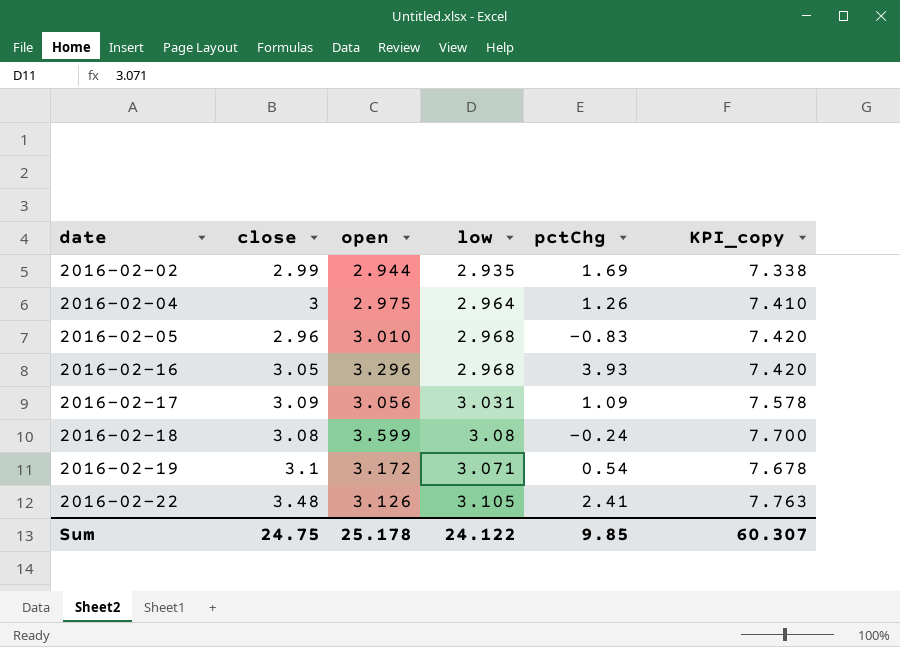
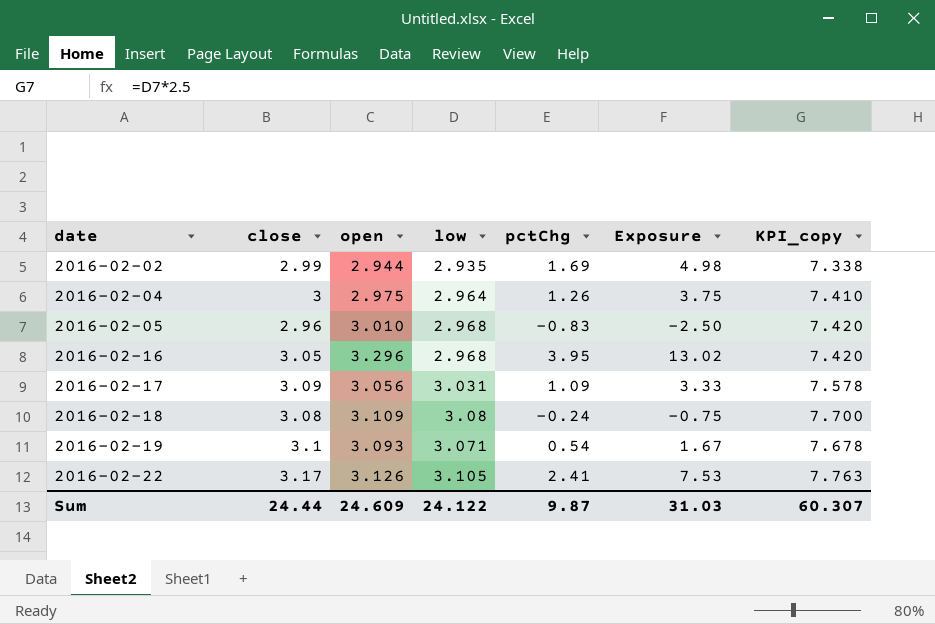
column Exposure | formula: none -> [open] * [pctChg]
2016-02-16 | pctChg: 3.93 -> 3.95
2016-02-18 | open: 3.599 -> 3.109
2016-02-19 | open: 3.172 -> 3.093
2016-02-22 | close: 3.48 -> 3.17
Sum | close: 24.75 -> 24.44
Sum | open: 25.178 -> 24.609
Sum | pctChg: 9.85 -> 9.87

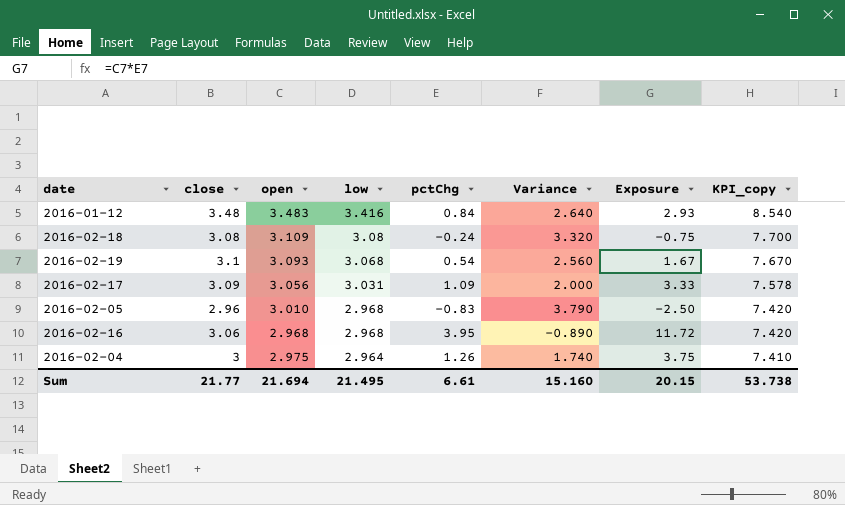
row order: date ascending -> low descending
column Variance | formula: none -> [close] - [pctChg]
row 2016-02-02: 2.99 | 2.944 | 2.935 | 1.69 | 4.98 | 7.338 -> none
row 2016-02-22: 3.17 | 3.126 | 3.105 | 2.41 | 7.53 | 7.763 -> none
row 2016-01-12: none -> 3.48 | 3.483 | 3.416 | 0.84 | 2.640 | 2.93 | 8.540
2016-02-19 | low: 3.071 -> 3.068
2016-02-19 | KPI_copy: 7.678 -> 7.670
2016-02-16 | close: 3.05 -> 3.06
2016-02-16 | open: 3.296 -> 2.968
2016-02-16 | Exposure: 13.02 -> 11.72
Sum | close: 24.44 -> 21.77
Sum | open: 24.609 -> 21.694
Sum | low: 24.122 -> 21.495
Sum | pctChg: 9.87 -> 6.61
Sum | Exposure: 31.03 -> 20.15
Sum | KPI_copy: 60.307 -> 53.738

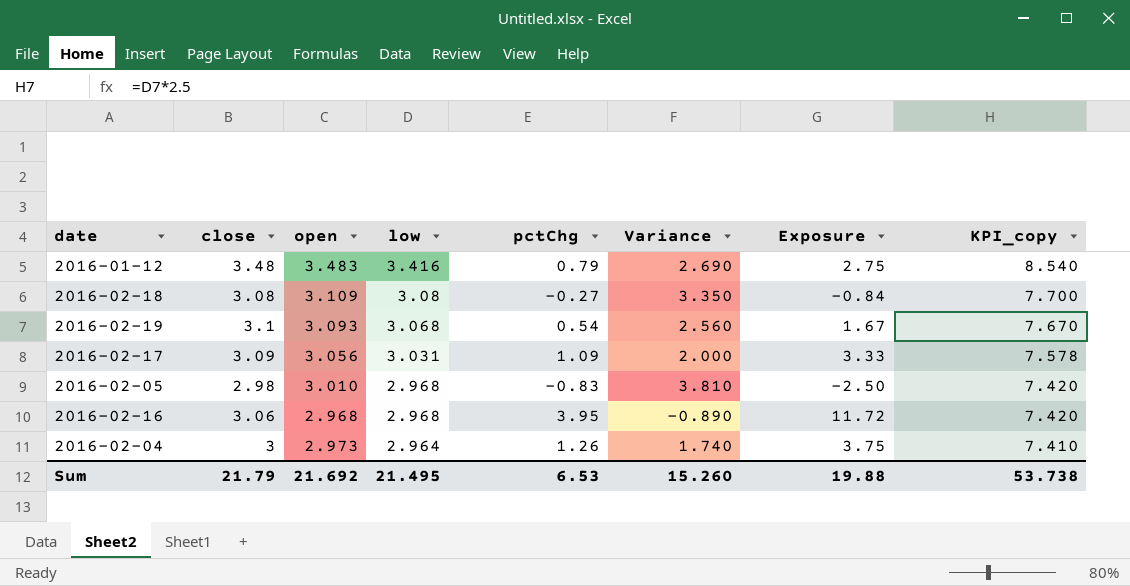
2016-01-12 | pctChg: 0.84 -> 0.79
2016-01-12 | Variance: 2.640 -> 2.690
2016-01-12 | Exposure: 2.93 -> 2.75
2016-02-18 | pctChg: -0.24 -> -0.27
2016-02-18 | Variance: 3.320 -> 3.350
2016-02-18 | Exposure: -0.75 -> -0.84
2016-02-05 | close: 2.96 -> 2.98
2016-02-05 | Variance: 3.790 -> 3.810
2016-02-04 | open: 2.975 -> 2.973
Sum | close: 21.77 -> 21.79
Sum | open: 21.694 -> 21.692
Sum | pctChg: 6.61 -> 6.53
Sum | Variance: 15.160 -> 15.260
Sum | Exposure: 20.15 -> 19.88

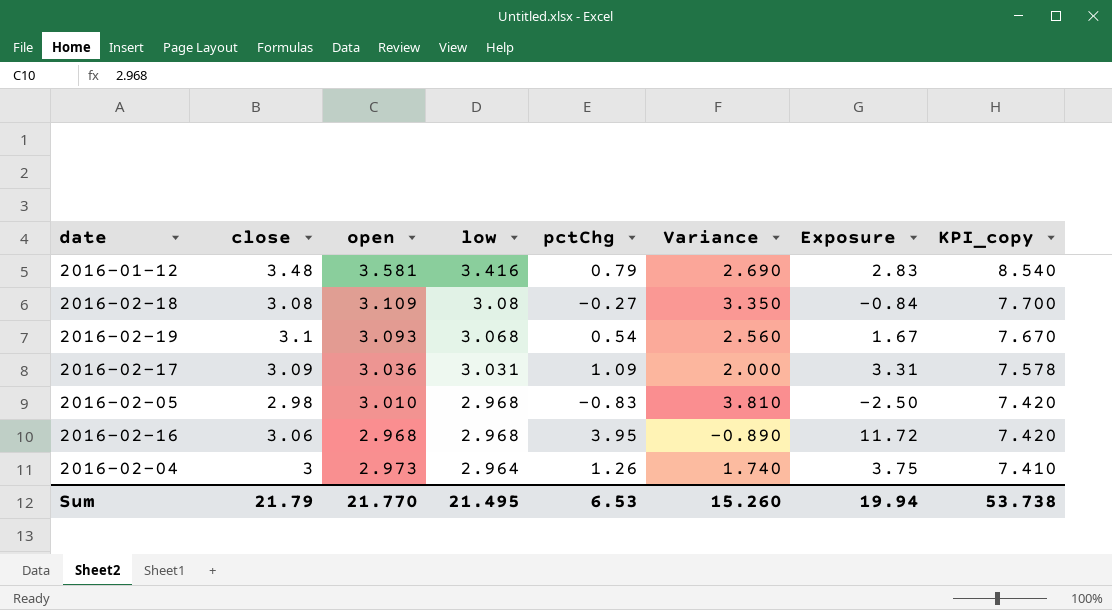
2016-01-12 | open: 3.483 -> 3.581
2016-01-12 | Exposure: 2.75 -> 2.83
2016-02-17 | open: 3.056 -> 3.036
2016-02-17 | Exposure: 3.33 -> 3.31
Sum | open: 21.692 -> 21.770
Sum | Exposure: 19.88 -> 19.94

